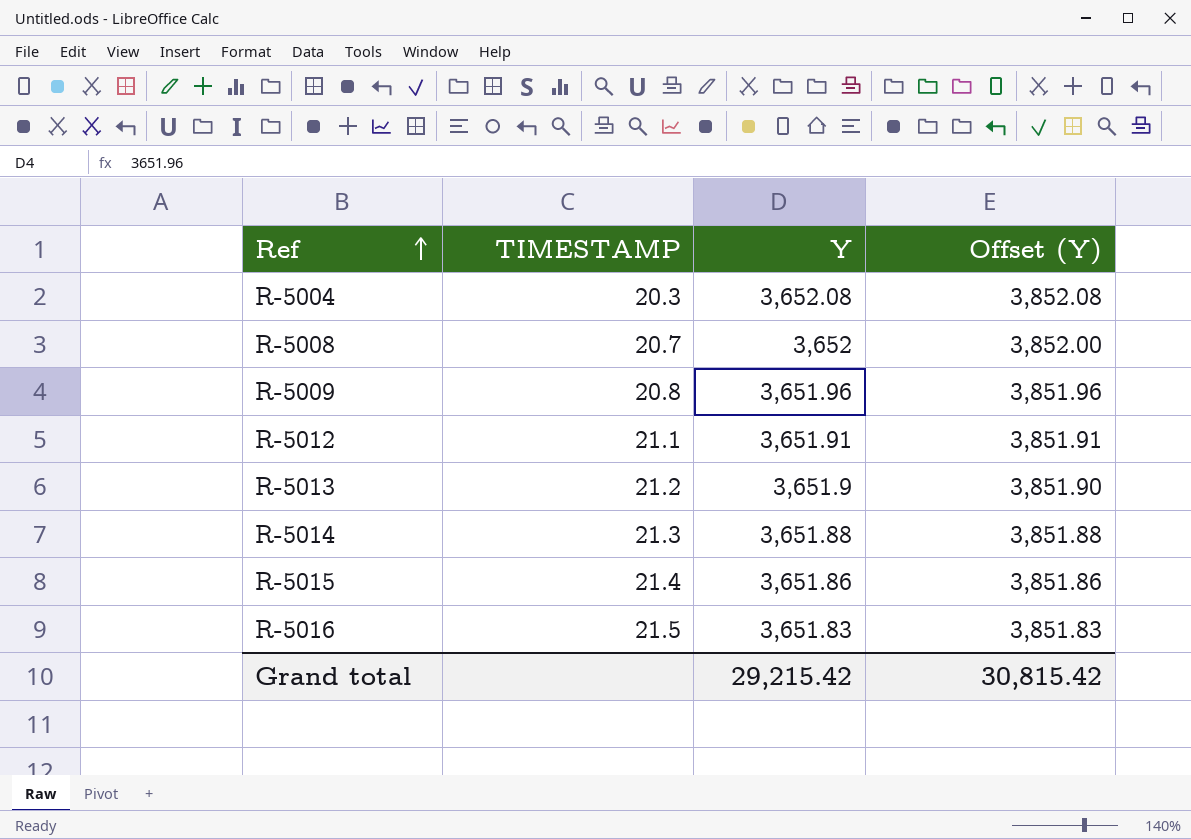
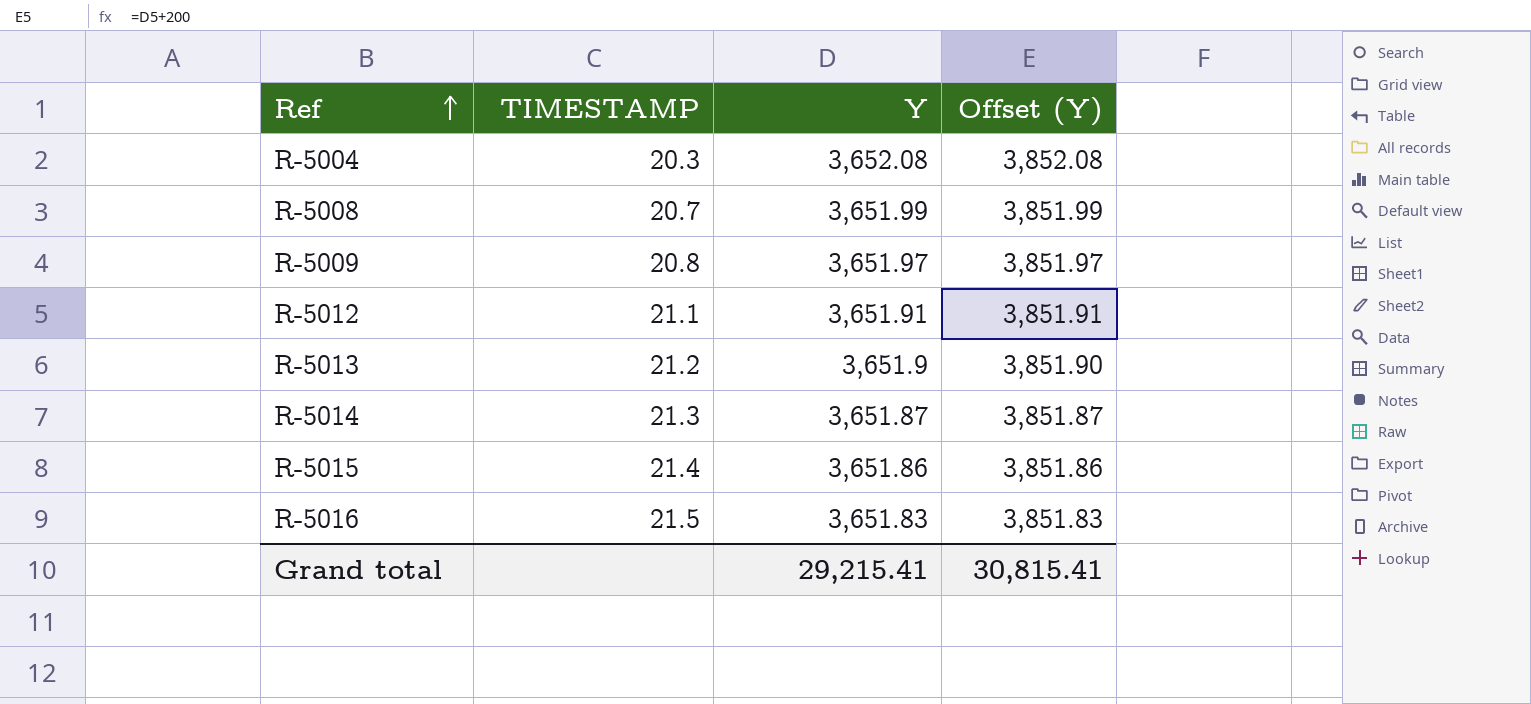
R-5008 | Y: 3,652 -> 3,651.99
R-5008 | Offset (Y): 3,852.00 -> 3,851.99
R-5009 | Y: 3,651.96 -> 3,651.97
R-5009 | Offset (Y): 3,851.96 -> 3,851.97
R-5014 | Y: 3,651.88 -> 3,651.87
R-5014 | Offset (Y): 3,851.88 -> 3,851.87
Grand total | Y: 29,215.42 -> 29,215.41
Grand total | Offset (Y): 30,815.42 -> 30,815.41

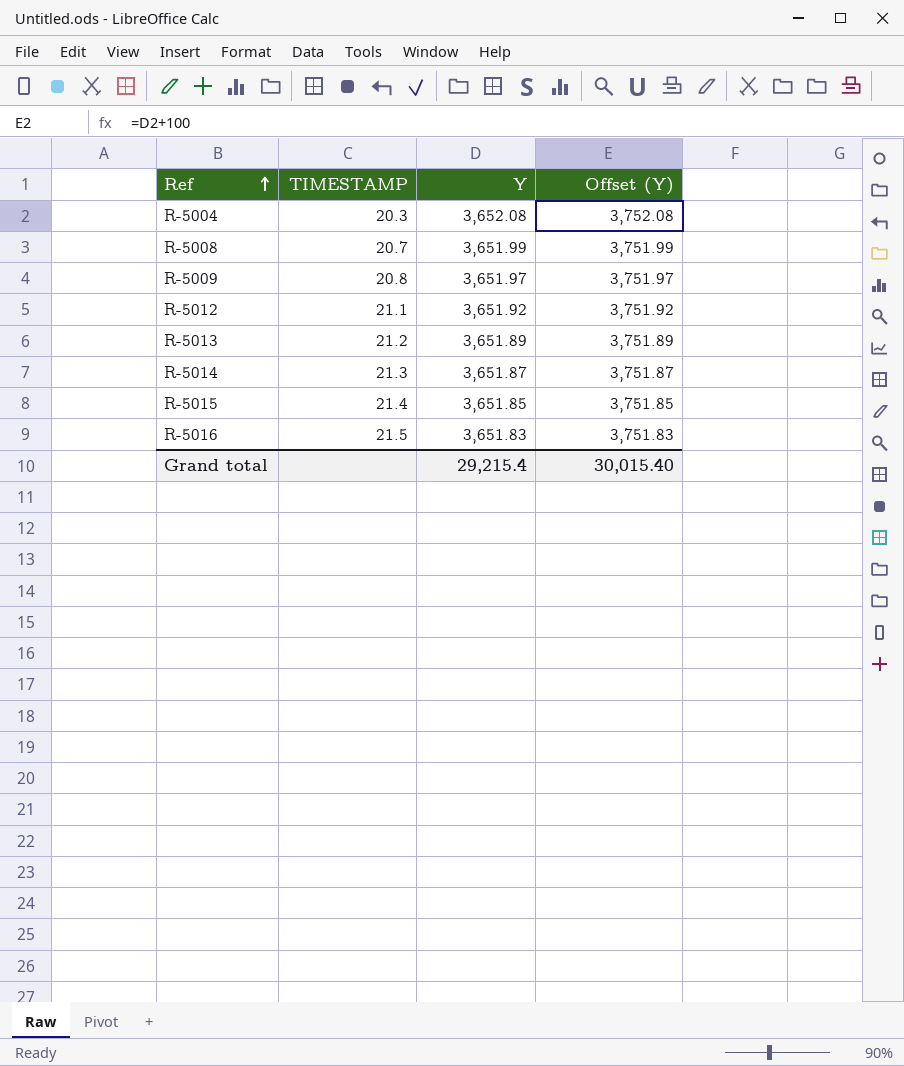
column Offset (Y) | formula: [Y] + 200 -> [Y] + 100
R-5012 | Y: 3,651.91 -> 3,651.92
R-5013 | Y: 3,651.9 -> 3,651.89
R-5015 | Y: 3,651.86 -> 3,651.85
Grand total | Y: 29,215.41 -> 29,215.4
Grand total | Offset (Y): 30,815.41 -> 30,015.40

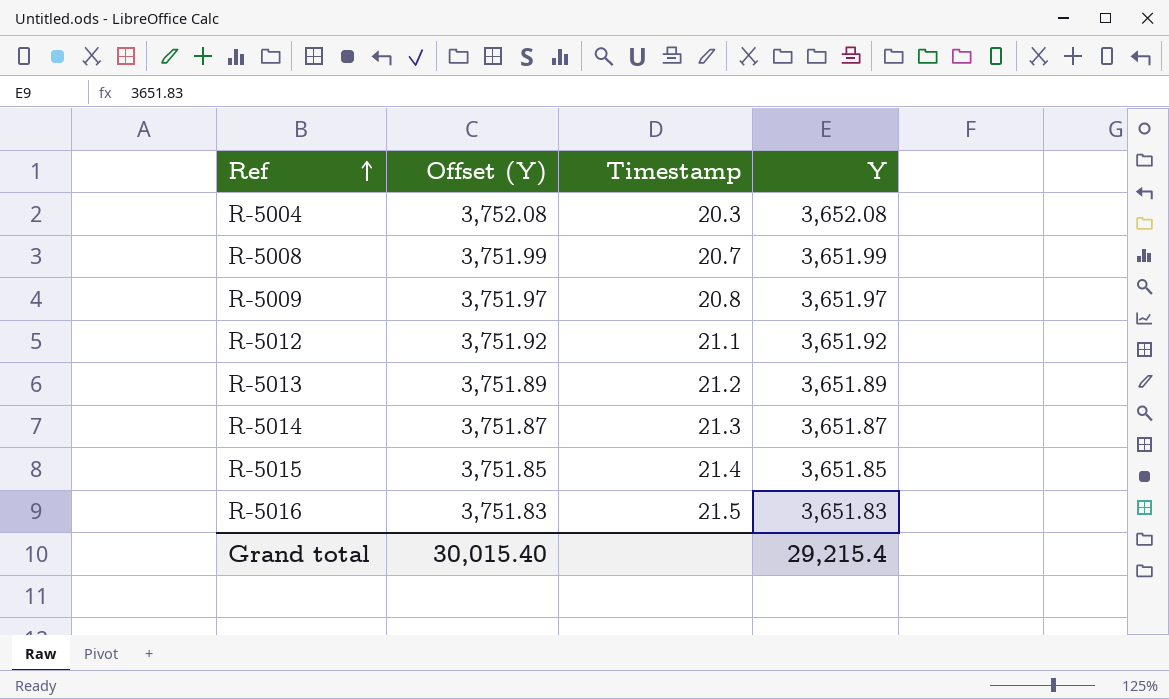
column Offset (Y) | position: 4 -> 2
column name: TIMESTAMP -> Timestamp

